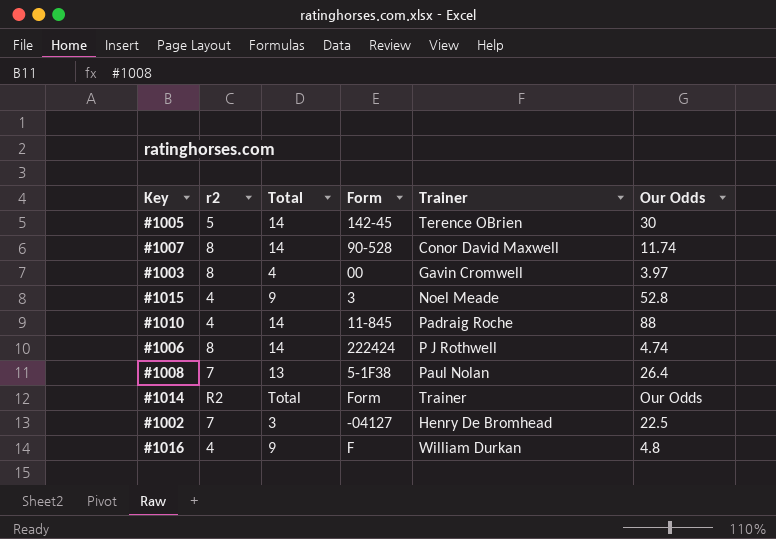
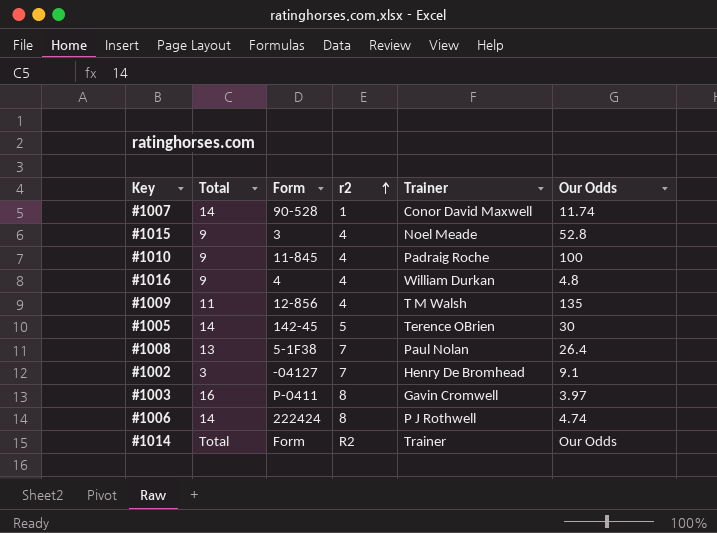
row order: none -> r2 ascending
column r2 | position: 2 -> 4
#1007 | r2: 8 -> 1
#1010 | Total: 14 -> 9
#1010 | Our Odds: 88 -> 100
#1016 | Form: F -> 4
row #1009: none -> 11 | 12-856 | 4 | T M Walsh | 135
#1002 | Our Odds: 22.5 -> 9.1
#1003 | Total: 4 -> 16
#1003 | Form: 00 -> P-0411

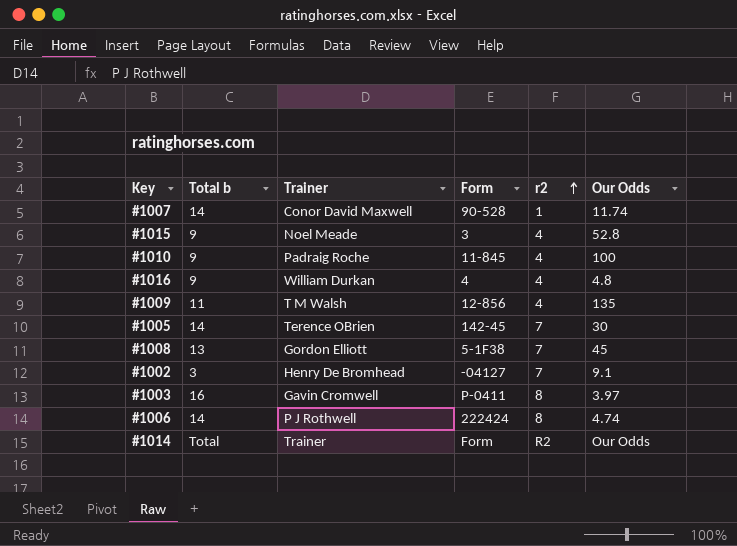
column name: Total -> Total b
column Trainer | position: 5 -> 3
#1005 | r2: 5 -> 7
#1008 | Trainer: Paul Nolan -> Gordon Elliott
#1008 | Our Odds: 26.4 -> 45

